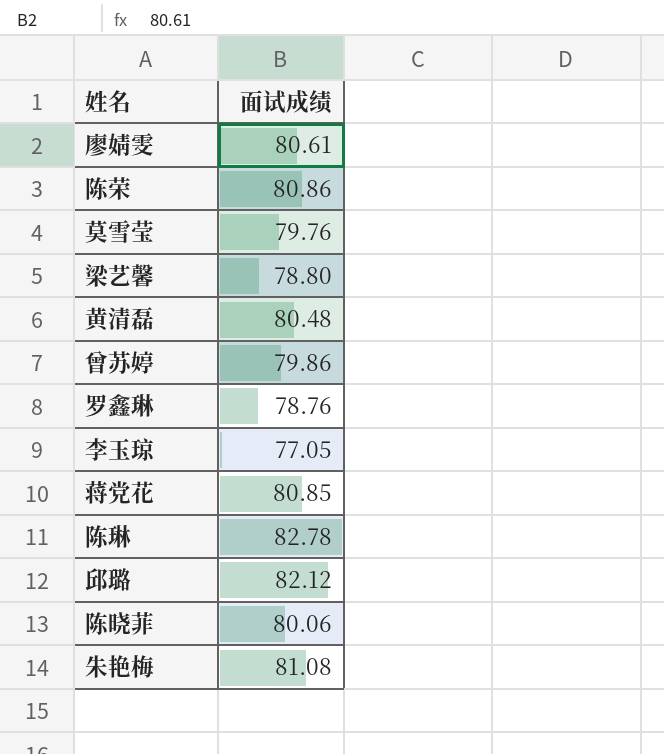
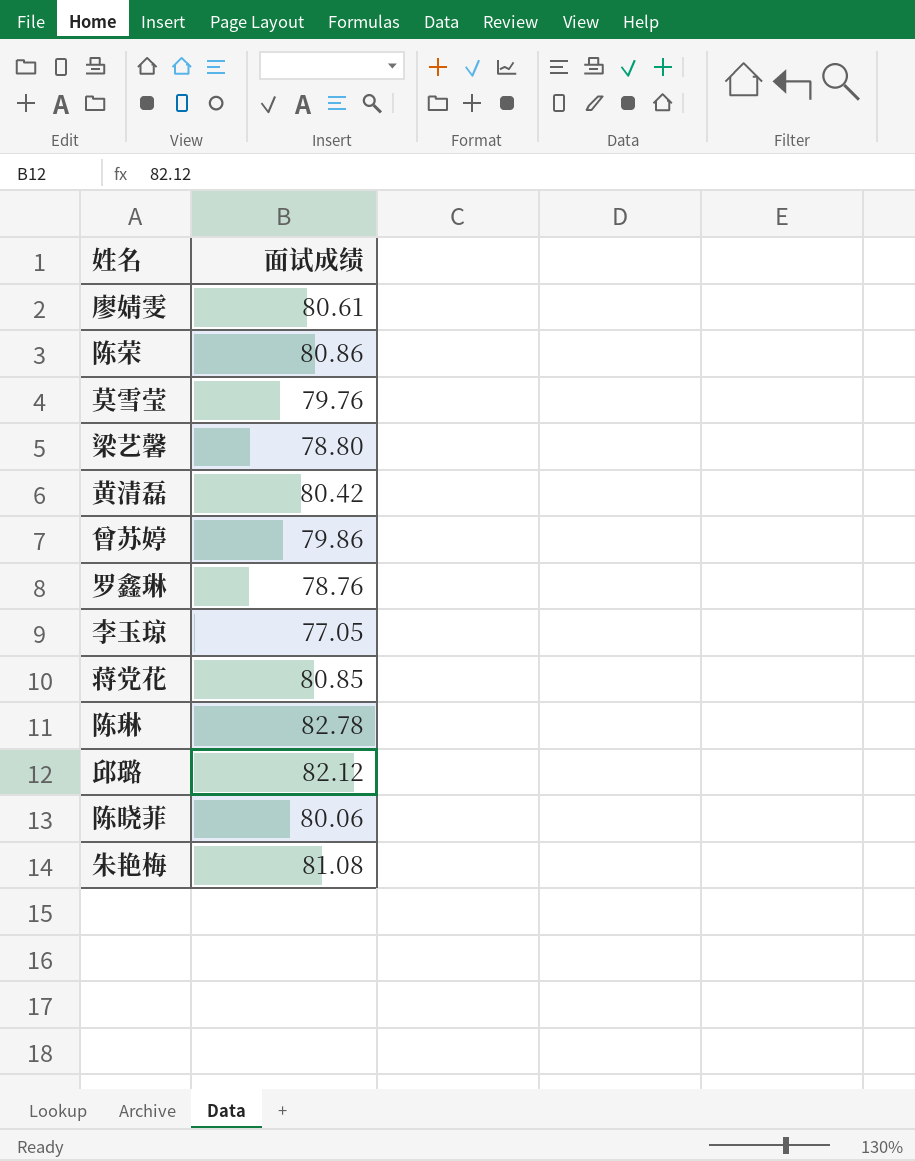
黄清磊 | 面试成绩: 80.48 -> 80.42

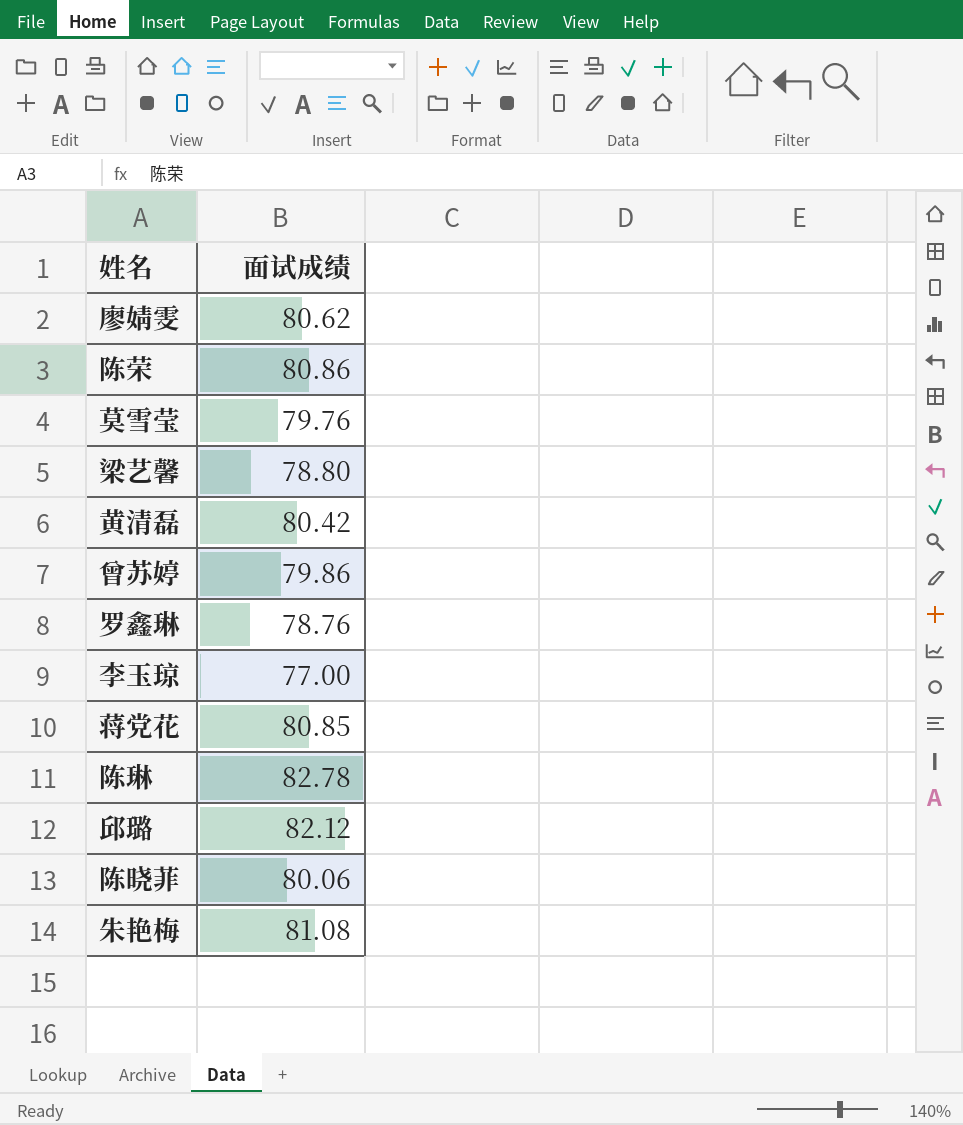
廖婧雯 | 面试成绩: 80.61 -> 80.62
李玉琼 | 面试成绩: 77.05 -> 77.00

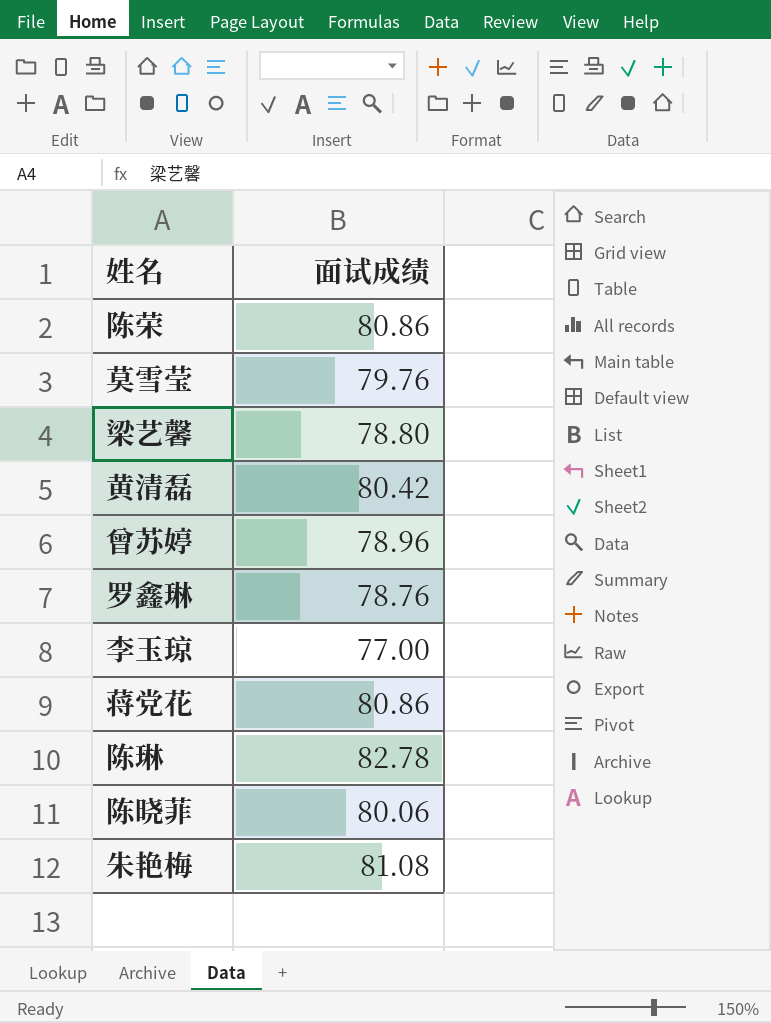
row 廖婧雯: 80.62 -> none
row 邱璐: 82.12 -> none
曾苏婷 | 面试成绩: 79.86 -> 78.96
蒋党花 | 面试成绩: 80.85 -> 80.86

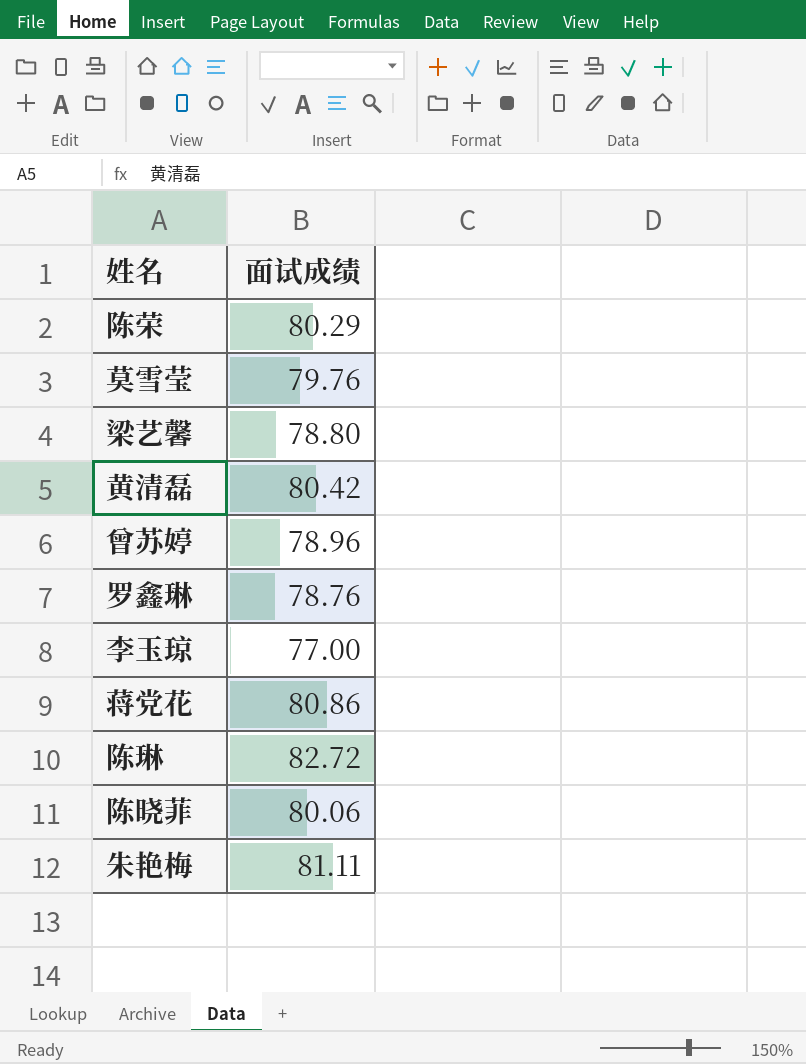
陈荣 | 面试成绩: 80.86 -> 80.29
陈琳 | 面试成绩: 82.78 -> 82.72
朱艳梅 | 面试成绩: 81.08 -> 81.11

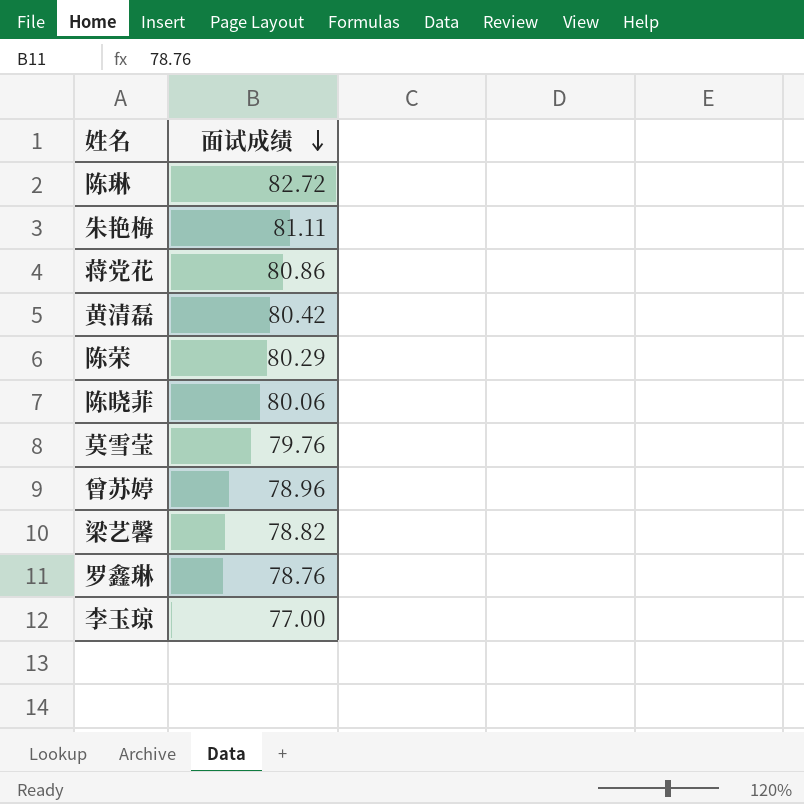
row order: none -> 面试成绩 descending
梁艺馨 | 面试成绩: 78.80 -> 78.82

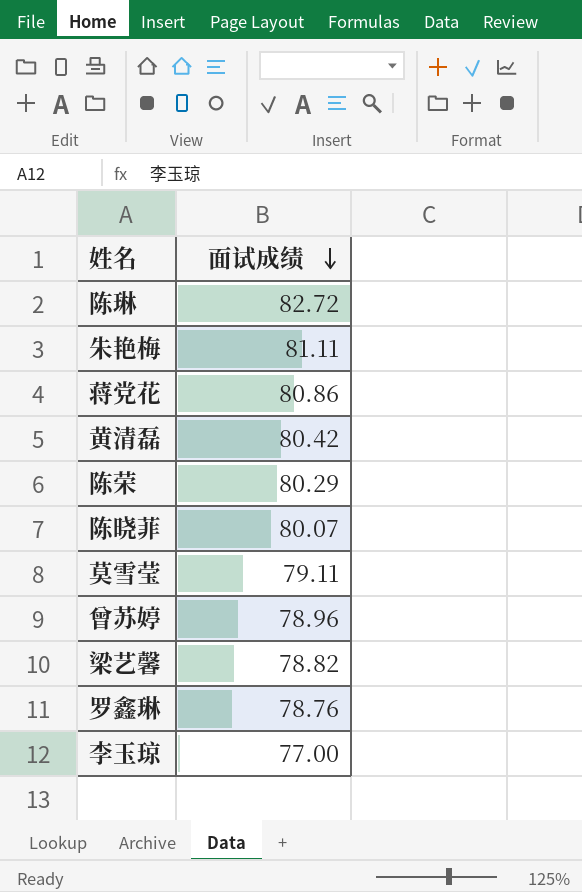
陈晓菲 | 面试成绩: 80.06 -> 80.07
莫雪莹 | 面试成绩: 79.76 -> 79.11

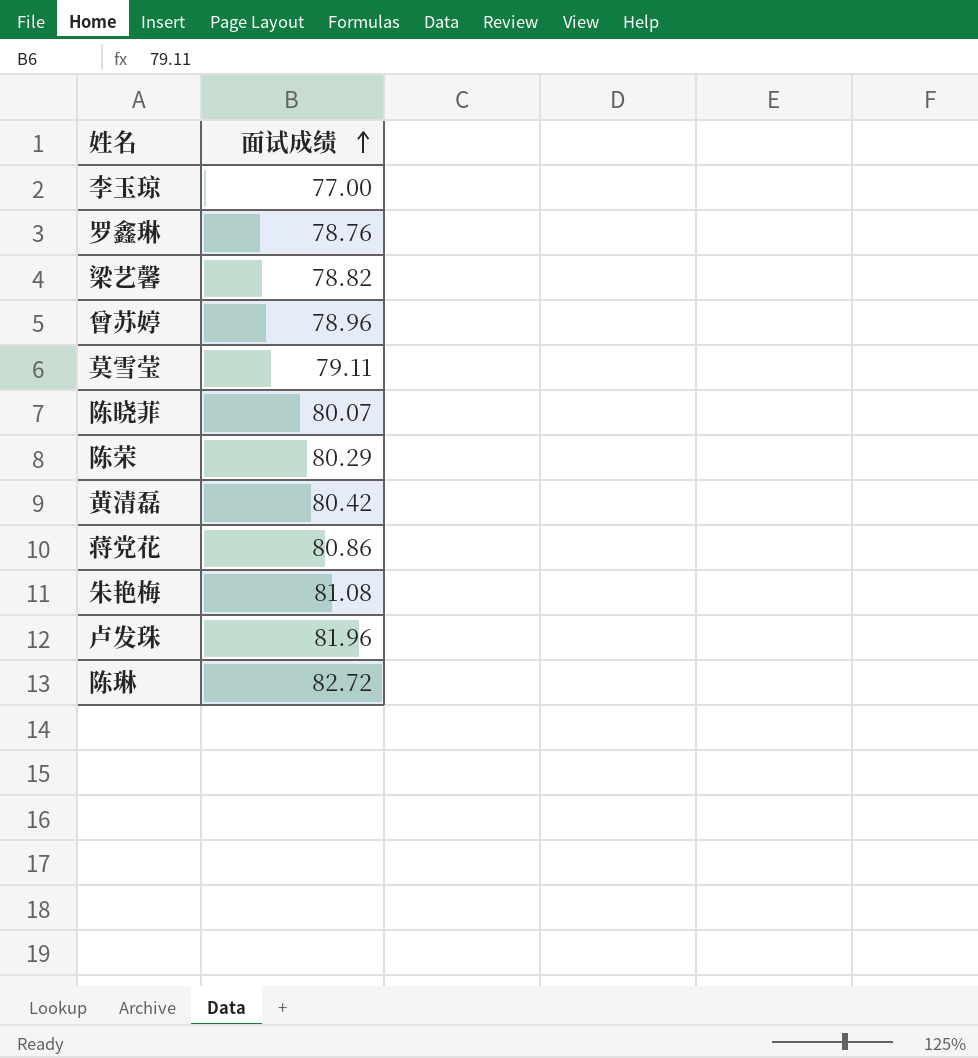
row order: 面试成绩 descending -> 面试成绩 ascending
朱艳梅 | 面试成绩: 81.11 -> 81.08
row 卢发珠: none -> 81.96

